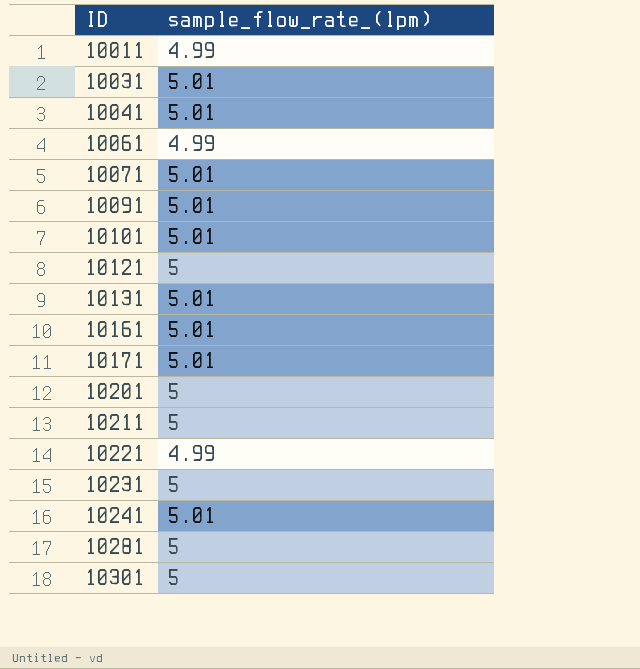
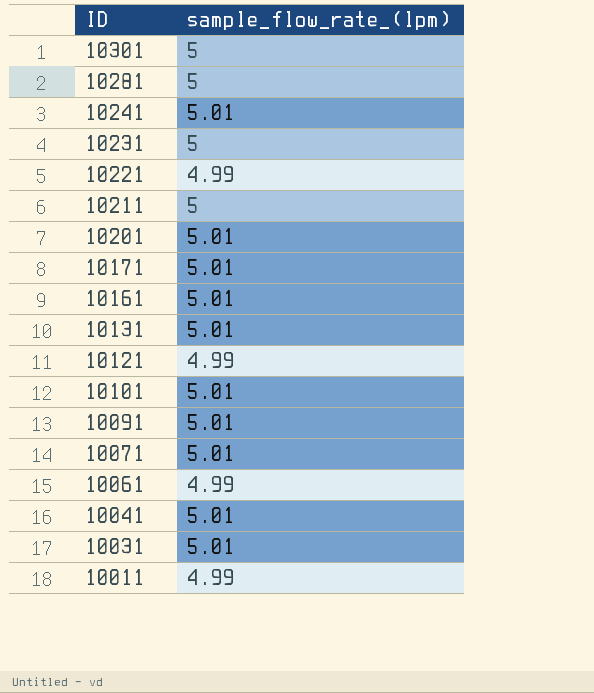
row order: ID ascending -> ID descending
10201 | sample_flow_rate_(lpm): 5 -> 5.01
10121 | sample_flow_rate_(lpm): 5 -> 4.99

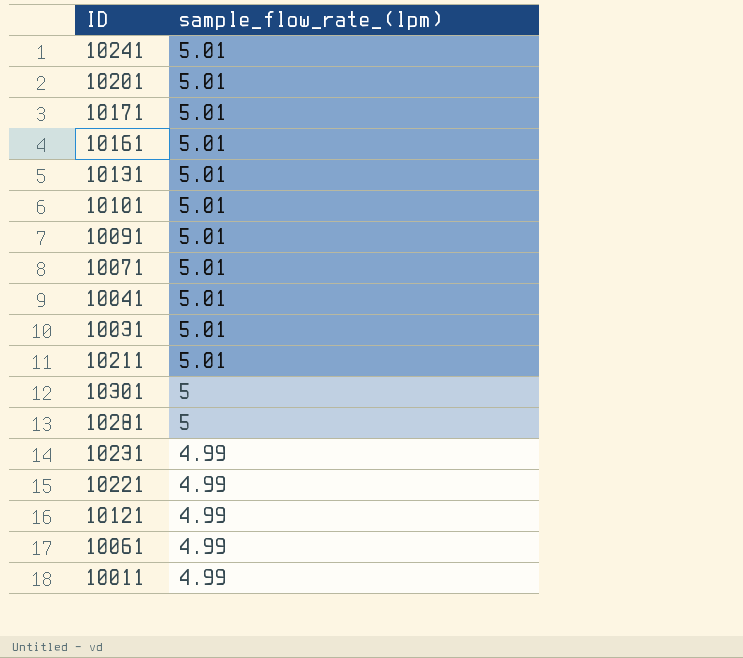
row order: ID descending -> sample_flow_rate_(lpm) descending
10211 | sample_flow_rate_(lpm): 5 -> 5.01
10231 | sample_flow_rate_(lpm): 5 -> 4.99

